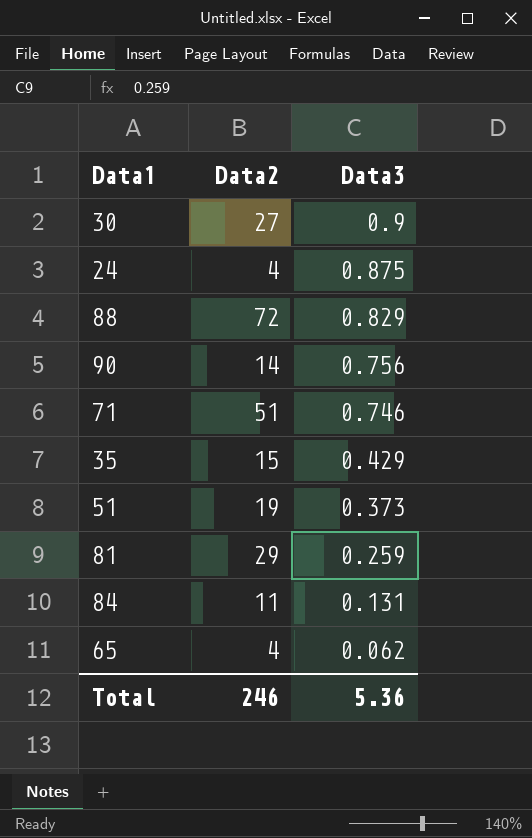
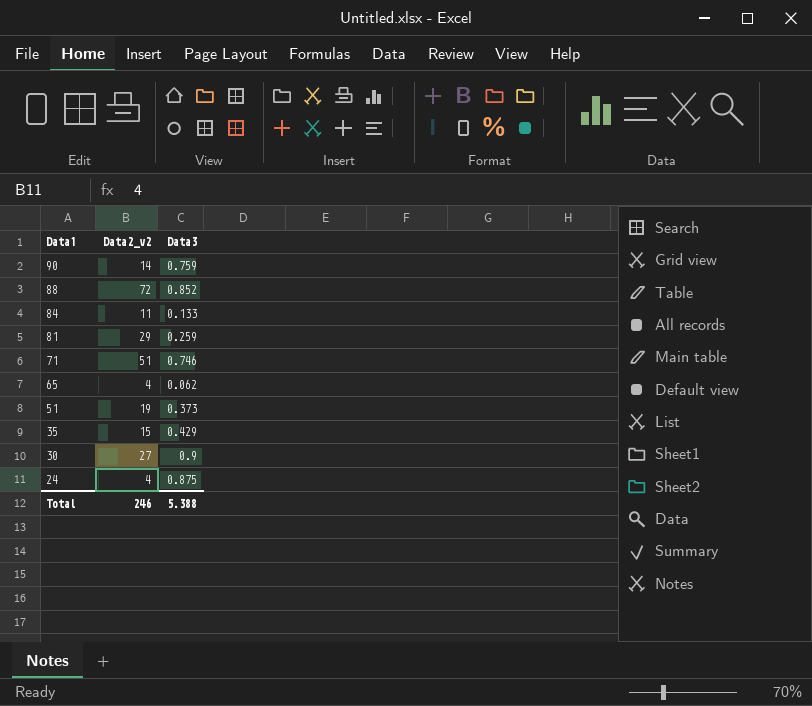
row order: Data3 descending -> Data1 descending
column name: Data2 -> Data2_v2
90 | Data3: 0.756 -> 0.759
88 | Data3: 0.829 -> 0.852
84 | Data3: 0.131 -> 0.133
Total | Data3: 5.36 -> 5.388

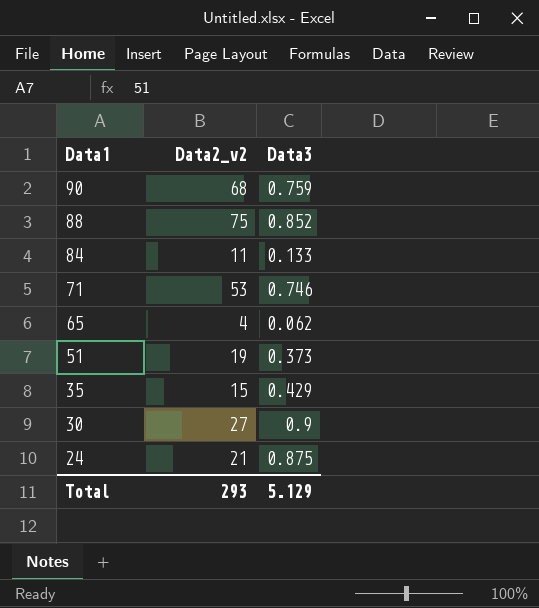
row 81: 29 | 0.259 -> none
90 | Data2_v2: 14 -> 68
88 | Data2_v2: 72 -> 75
71 | Data2_v2: 51 -> 53
24 | Data2_v2: 4 -> 21
Total | Data2_v2: 246 -> 293
Total | Data3: 5.388 -> 5.129

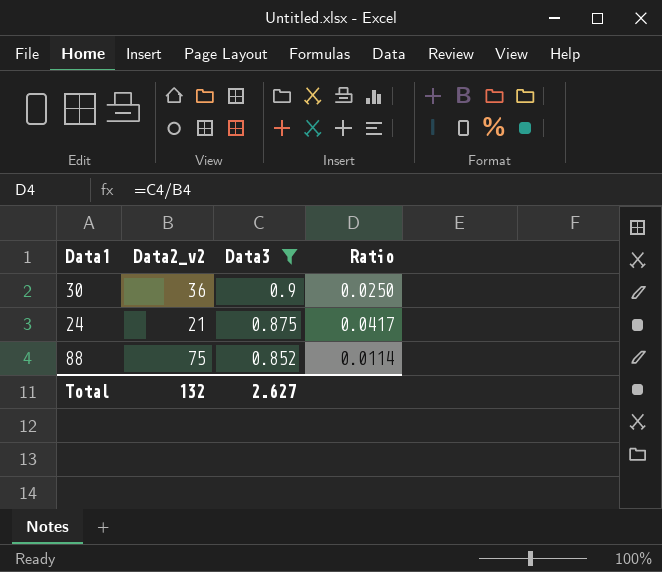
filter: none -> Data3 >= 0.852
row order: Data1 descending -> Data3 descending
column Ratio | formula: none -> [Data3] / [Data2_v2]
30 | Data2_v2: 27 -> 36
Total | Data2_v2: 293 -> 132
Total | Data3: 5.129 -> 2.627

